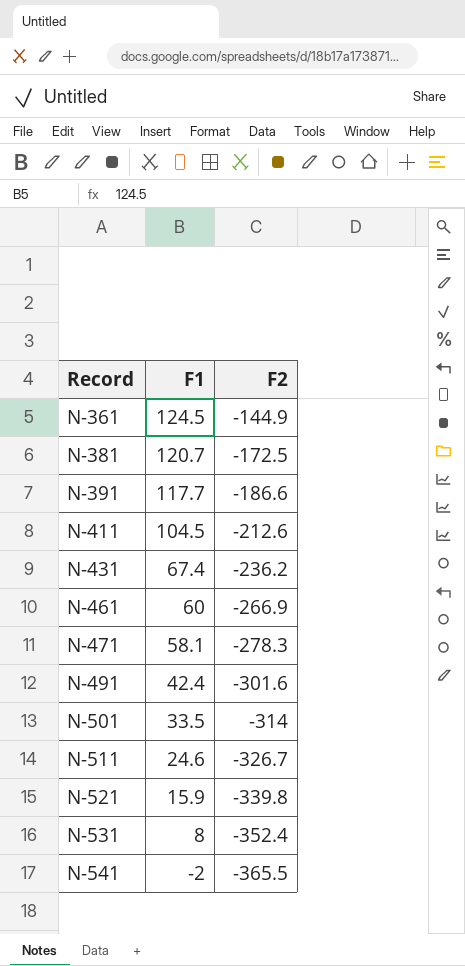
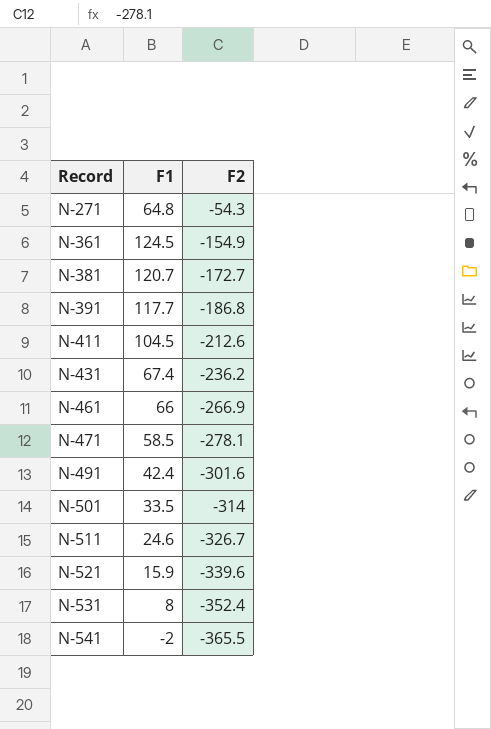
row N-271: none -> 64.8 | -54.3
N-361 | F2: -144.9 -> -154.9
N-381 | F2: -172.5 -> -172.7
N-391 | F2: -186.6 -> -186.8
N-461 | F1: 60 -> 66
N-471 | F1: 58.1 -> 58.5
N-471 | F2: -278.3 -> -278.1
N-521 | F2: -339.8 -> -339.6

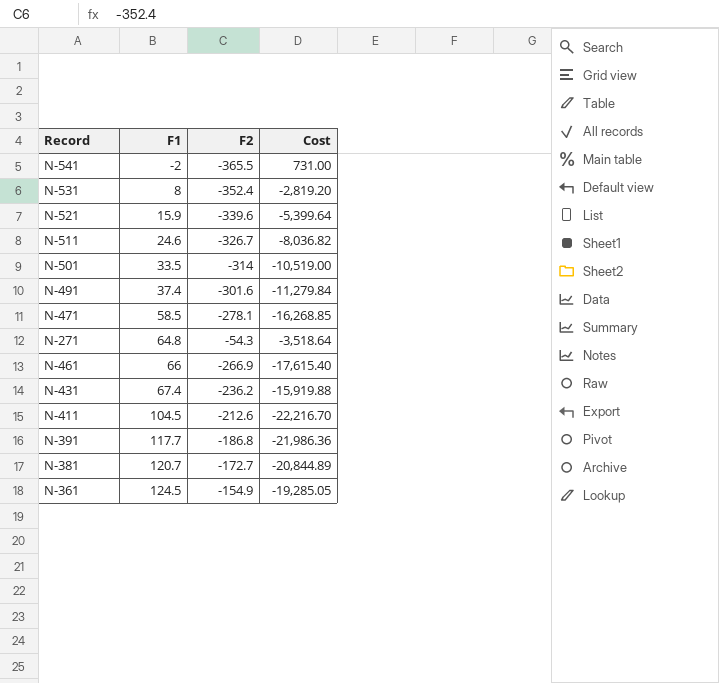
row order: Record ascending -> F1 ascending
column Cost | formula: none -> [F1] * [F2]
N-491 | F1: 42.4 -> 37.4

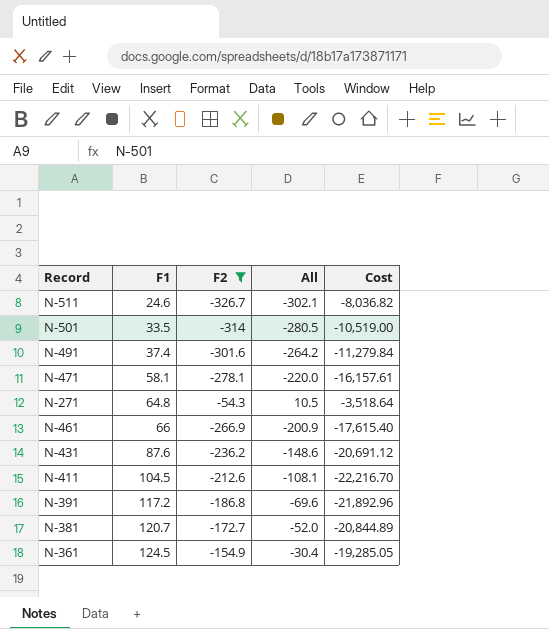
filter: none -> F2 >= -326.7
column All | formula: none -> [F1] + [F2]
N-471 | F1: 58.5 -> 58.1
N-471 | Cost: -16,268.85 -> -16,157.61
N-431 | F1: 67.4 -> 87.6
N-431 | Cost: -15,919.88 -> -20,691.12
N-391 | F1: 117.7 -> 117.2
N-391 | Cost: -21,986.36 -> -21,892.96

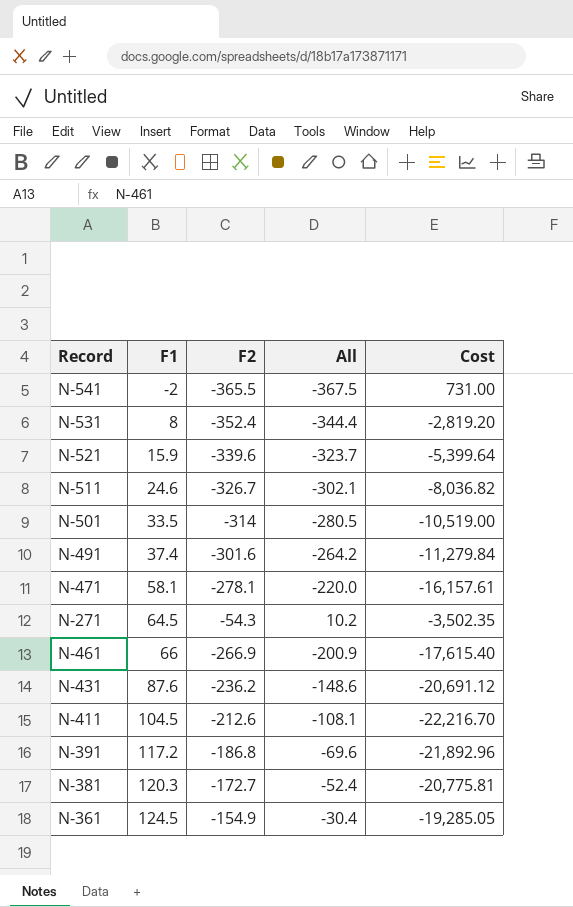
filter: F2 >= -326.7 -> none
N-271 | F1: 64.8 -> 64.5
N-271 | All: 10.5 -> 10.2
N-271 | Cost: -3,518.64 -> -3,502.35
N-381 | F1: 120.7 -> 120.3
N-381 | All: -52.0 -> -52.4
N-381 | Cost: -20,844.89 -> -20,775.81

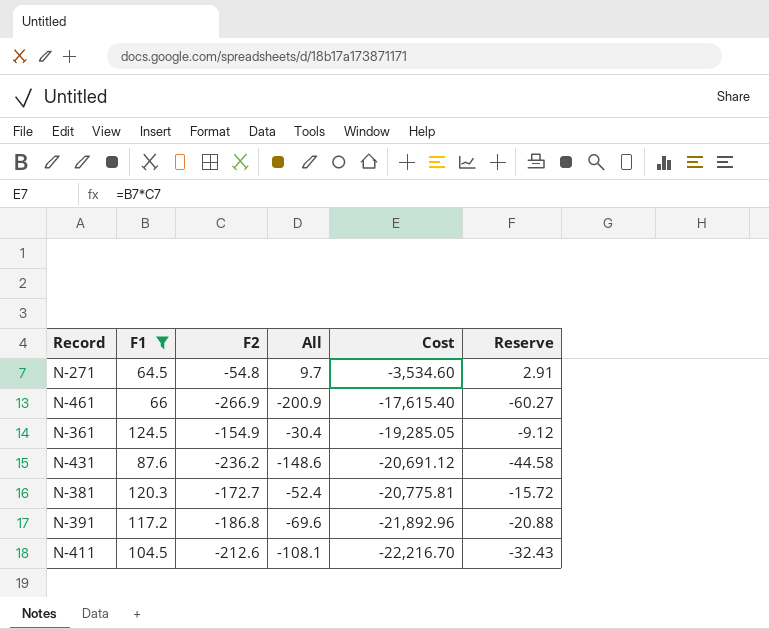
filter: none -> F1 >= 64.5
row order: F1 ascending -> Cost descending
column Reserve | formula: none -> [All] * 0.3
N-271 | F2: -54.3 -> -54.8
N-271 | All: 10.2 -> 9.7
N-271 | Cost: -3,502.35 -> -3,534.60

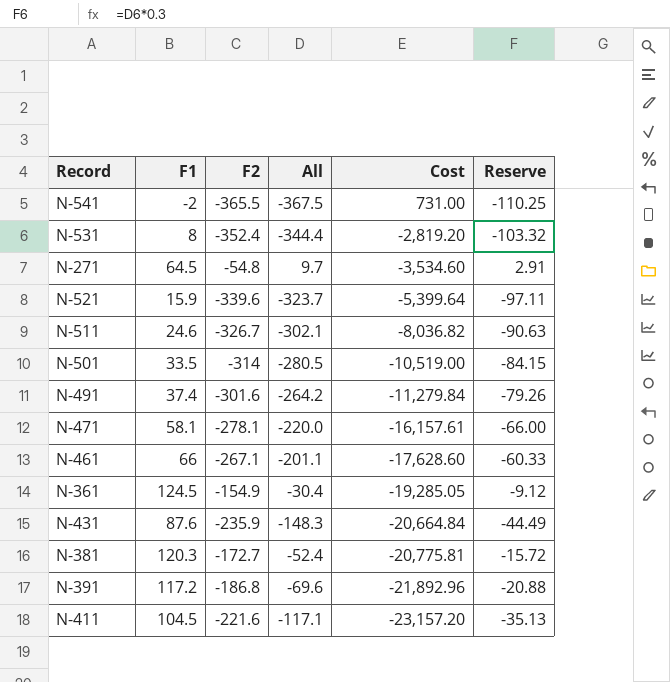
filter: F1 >= 64.5 -> none
N-461 | F2: -266.9 -> -267.1
N-461 | All: -200.9 -> -201.1
N-461 | Cost: -17,615.40 -> -17,628.60
N-461 | Reserve: -60.27 -> -60.33
N-431 | F2: -236.2 -> -235.9
N-431 | All: -148.6 -> -148.3
N-431 | Cost: -20,691.12 -> -20,664.84
N-431 | Reserve: -44.58 -> -44.49
N-411 | F2: -212.6 -> -221.6
N-411 | All: -108.1 -> -117.1
N-411 | Cost: -22,216.70 -> -23,157.20
N-411 | Reserve: -32.43 -> -35.13

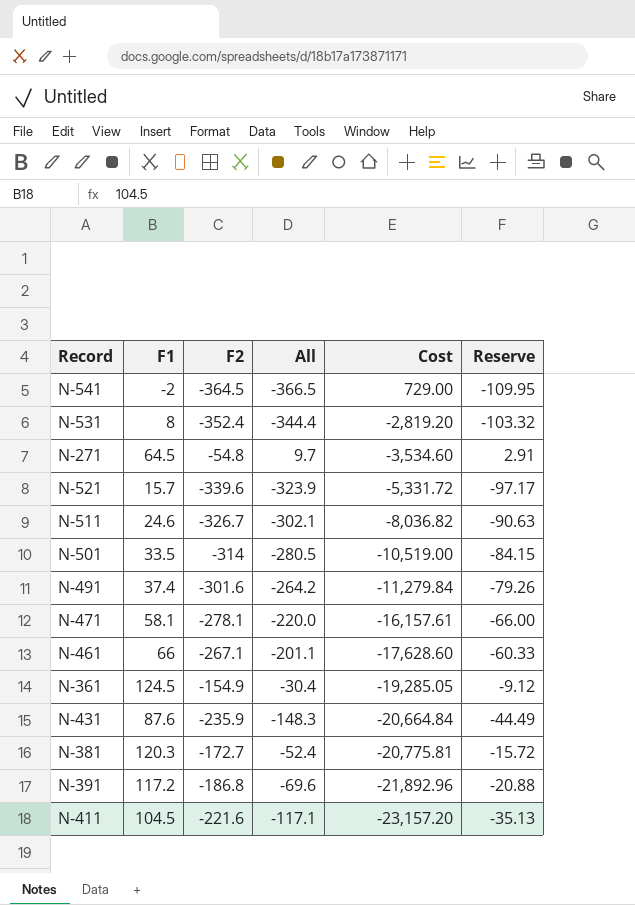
N-541 | F2: -365.5 -> -364.5
N-541 | All: -367.5 -> -366.5
N-541 | Cost: 731.00 -> 729.00
N-541 | Reserve: -110.25 -> -109.95
N-521 | F1: 15.9 -> 15.7
N-521 | All: -323.7 -> -323.9
N-521 | Cost: -5,399.64 -> -5,331.72
N-521 | Reserve: -97.11 -> -97.17

